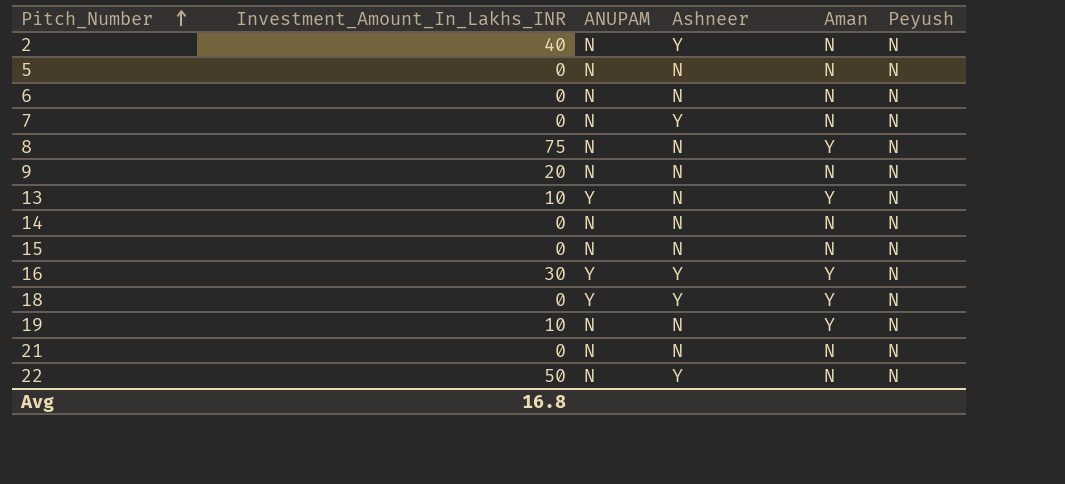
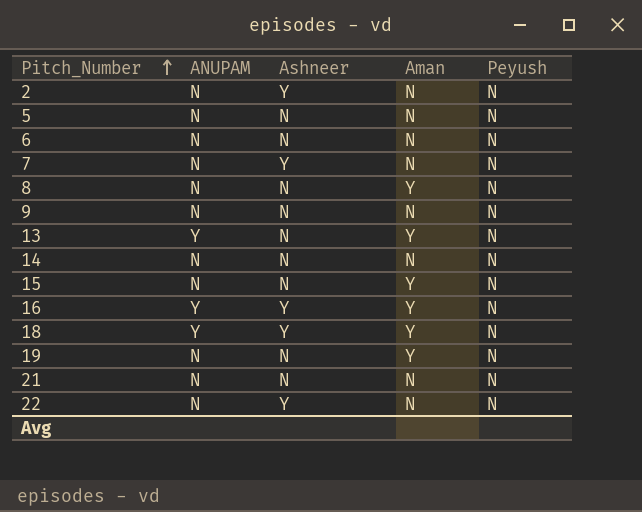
column Investment_Amount_In_Lakhs_INR | position: 2 -> none
15 | Aman: N -> Y

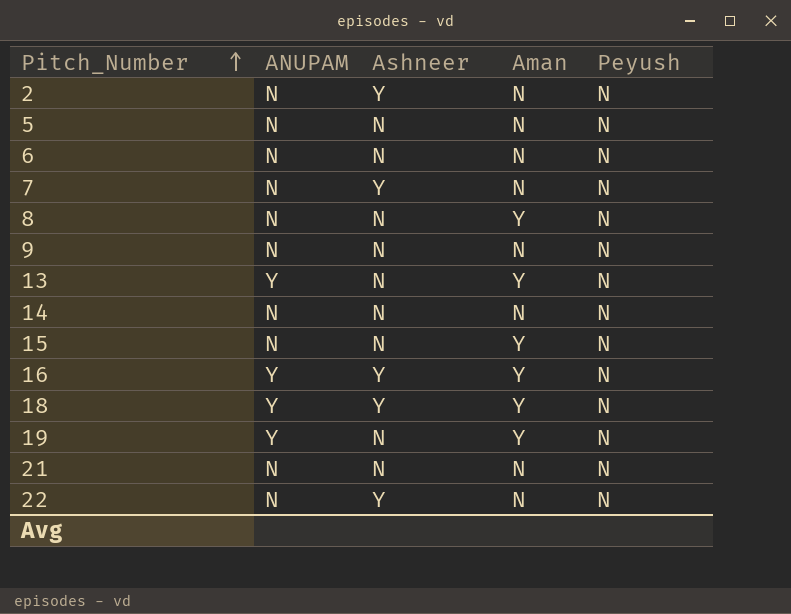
19 | ANUPAM: N -> Y

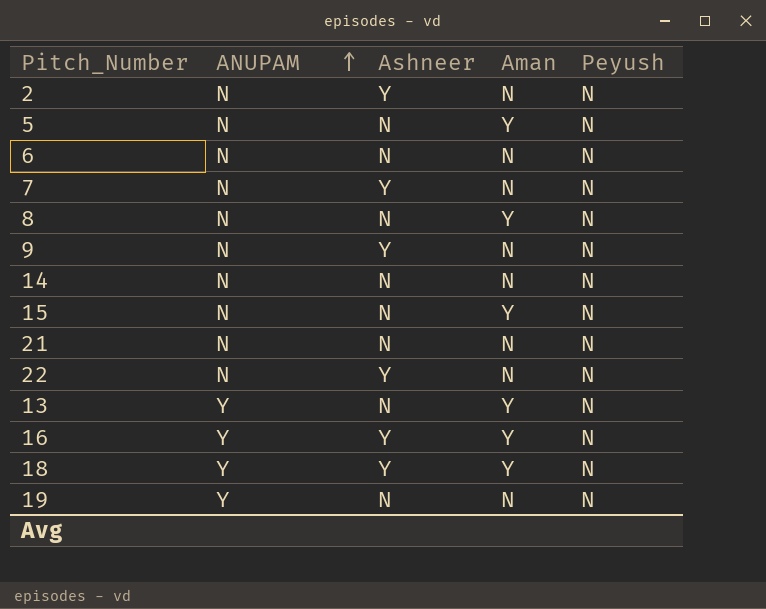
row order: Pitch_Number ascending -> ANUPAM ascending
5 | Aman: N -> Y
9 | Ashneer: N -> Y
19 | Aman: Y -> N

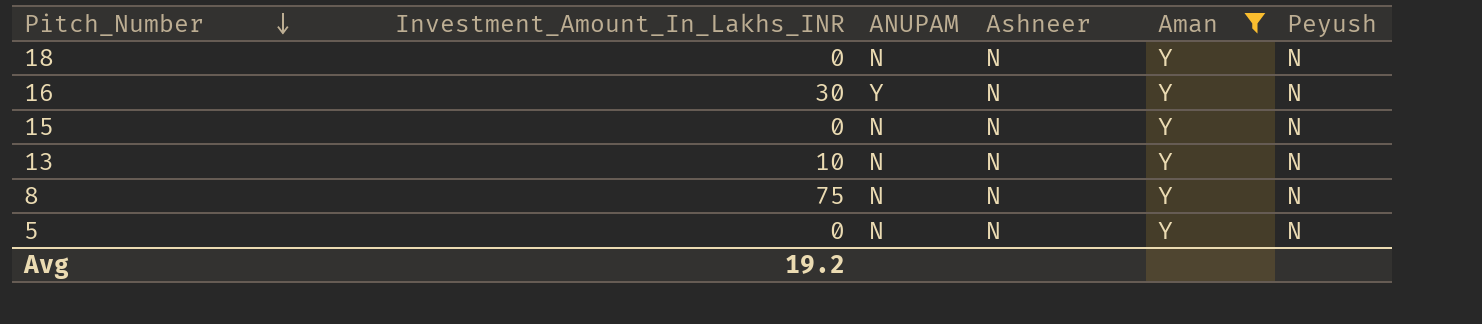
filter: none -> Aman = Y
row order: ANUPAM ascending -> Pitch_Number descending
column Investment_Amount_In_Lakhs_INR | position: none -> 2
18 | ANUPAM: Y -> N
18 | Ashneer: Y -> N
16 | Ashneer: Y -> N
13 | ANUPAM: Y -> N

